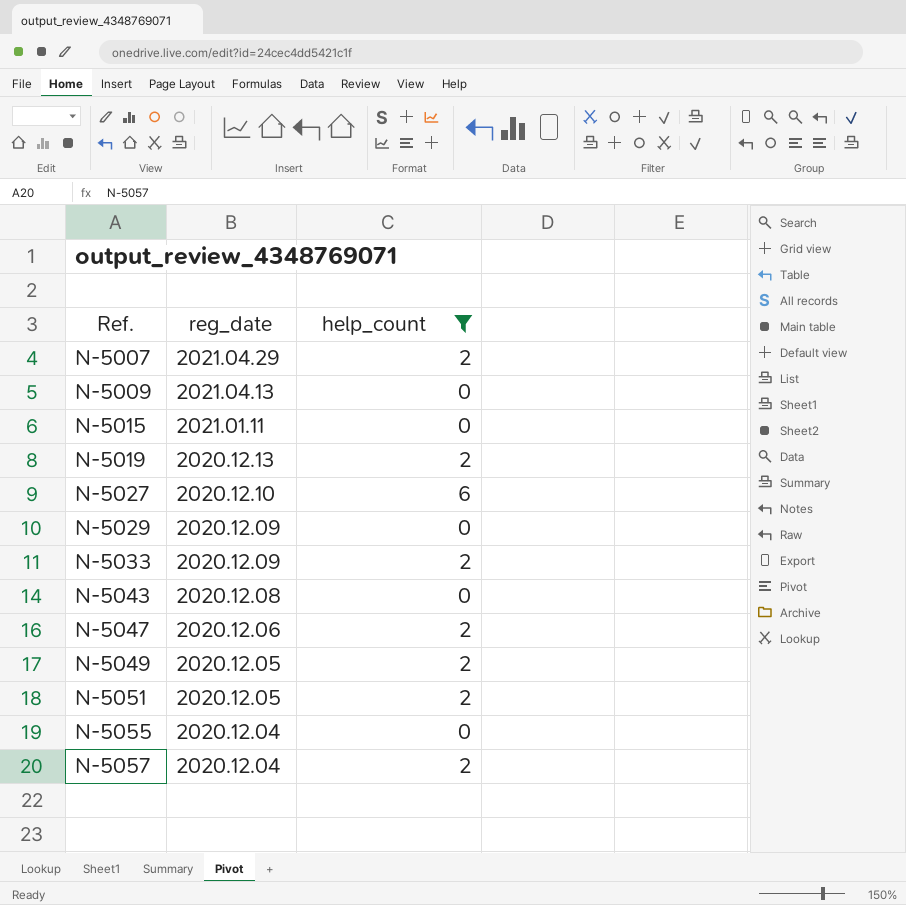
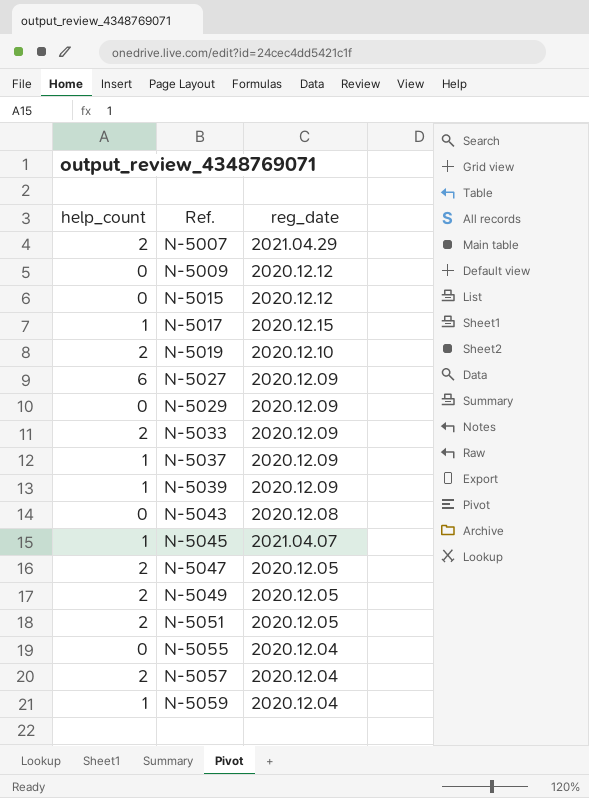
filter: help_count != 1 -> none
column help_count | position: 3 -> 1
N-5009 | reg_date: 2021.04.13 -> 2020.12.12
N-5015 | reg_date: 2021.01.11 -> 2020.12.12
N-5019 | reg_date: 2020.12.13 -> 2020.12.10
N-5027 | reg_date: 2020.12.10 -> 2020.12.09
N-5047 | reg_date: 2020.12.06 -> 2020.12.05

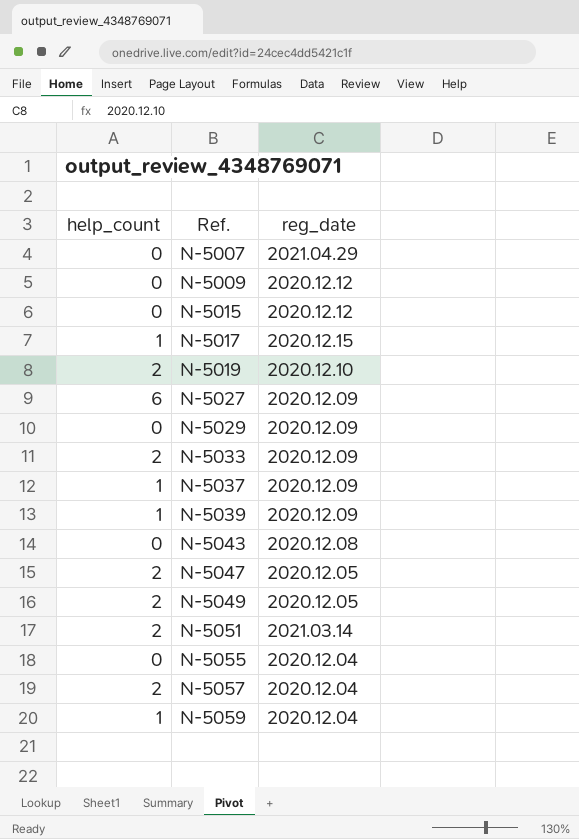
row N-5045: 1 | 2021.04.07 -> none
N-5007 | help_count: 2 -> 0
N-5051 | reg_date: 2020.12.05 -> 2021.03.14

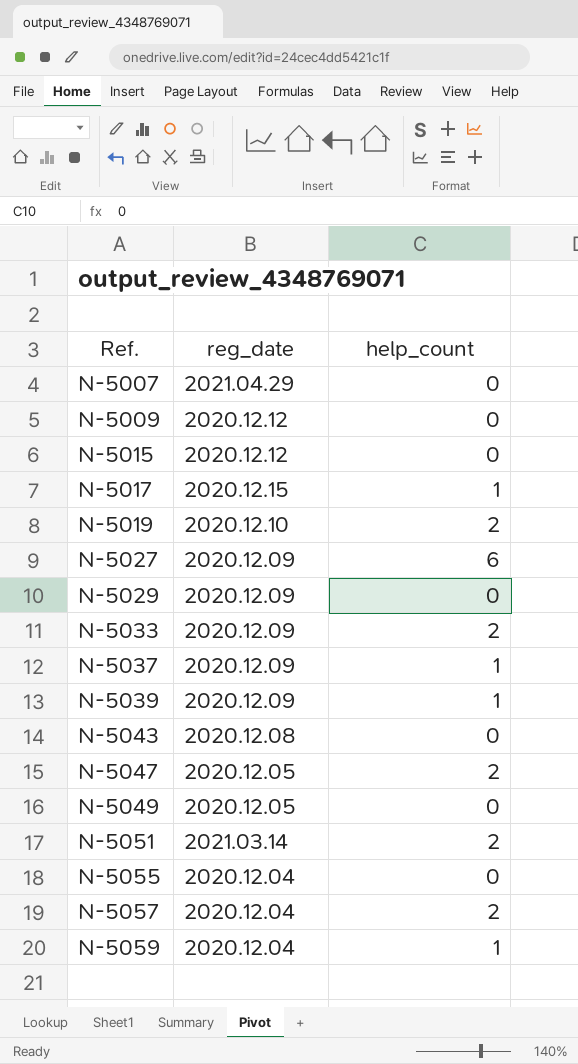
column help_count | position: 1 -> 3
N-5049 | help_count: 2 -> 0

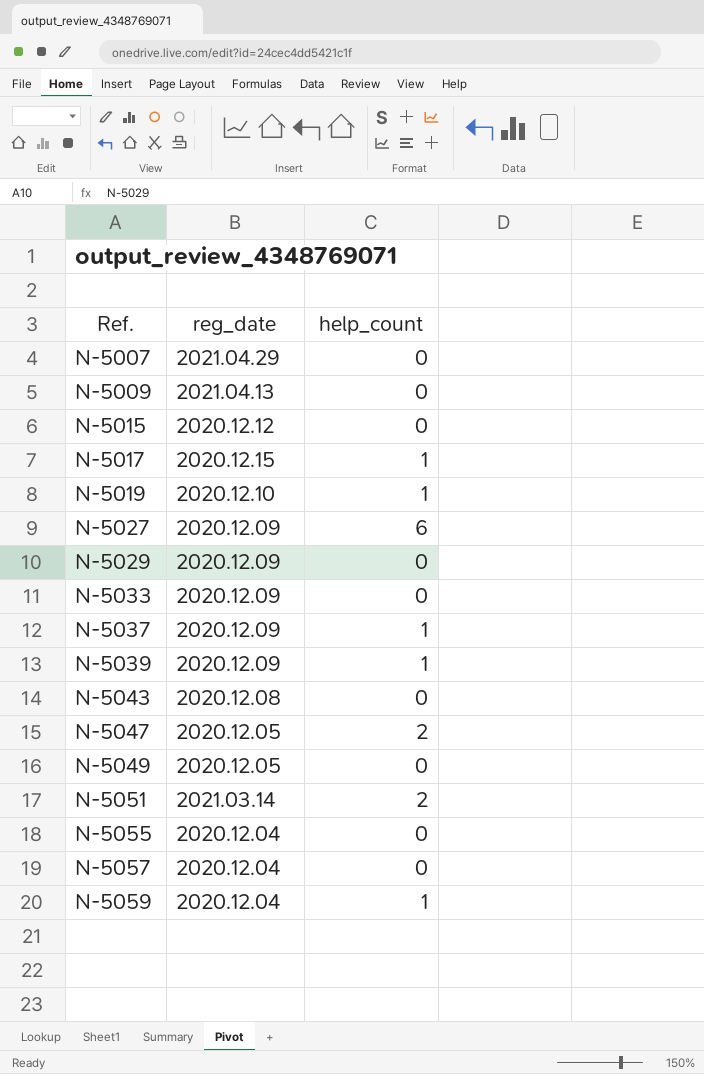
N-5009 | reg_date: 2020.12.12 -> 2021.04.13
N-5019 | help_count: 2 -> 1
N-5033 | help_count: 2 -> 0
N-5057 | help_count: 2 -> 0

